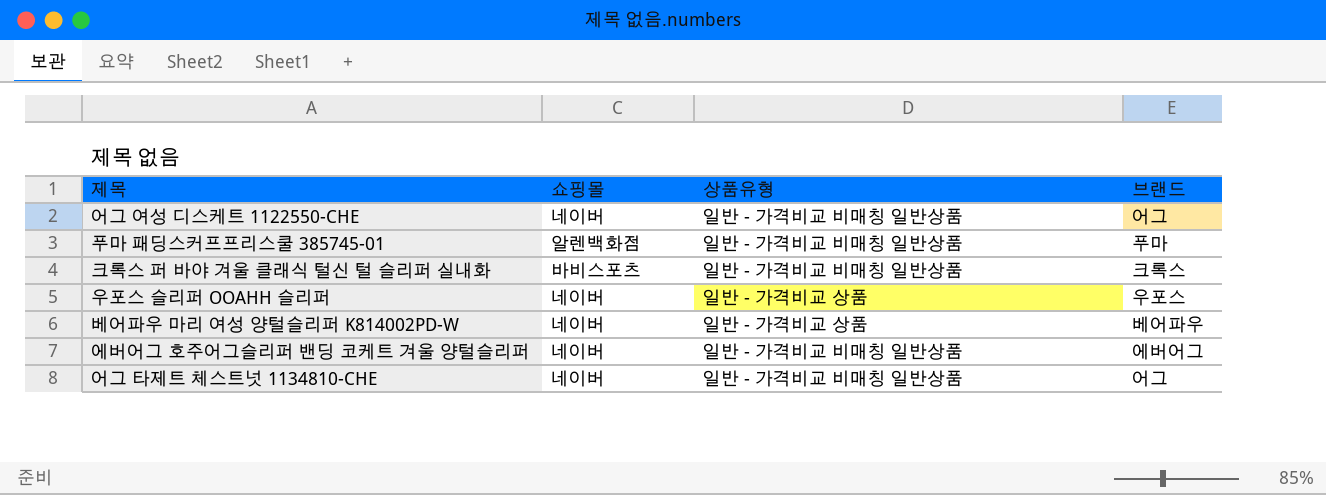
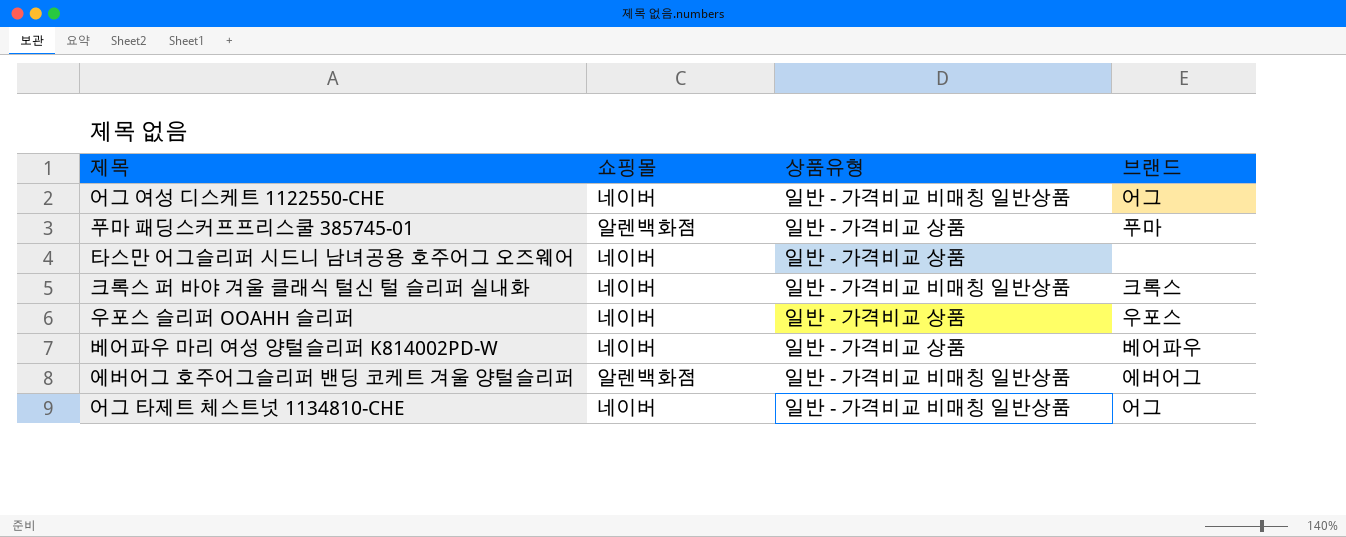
푸마 패딩스커프프리스쿨 385745-01 | 상품유형: 일반 - 가격비교 비매칭 일반상품 -> 일반 - 가격비교 상품
row 타스만 어그슬리퍼 시드니 남녀공용 호주어그 오즈웨어: none -> 네이버 | 일반 - 가격비교 상품 | none
크록스 퍼 바야 겨울 클래식 털신 털 슬리퍼 실내화 | 쇼핑몰: 바비스포츠 -> 네이버
에버어그 호주어그슬리퍼 밴딩 코케트 겨울 양털슬리퍼 | 쇼핑몰: 네이버 -> 알렌백화점

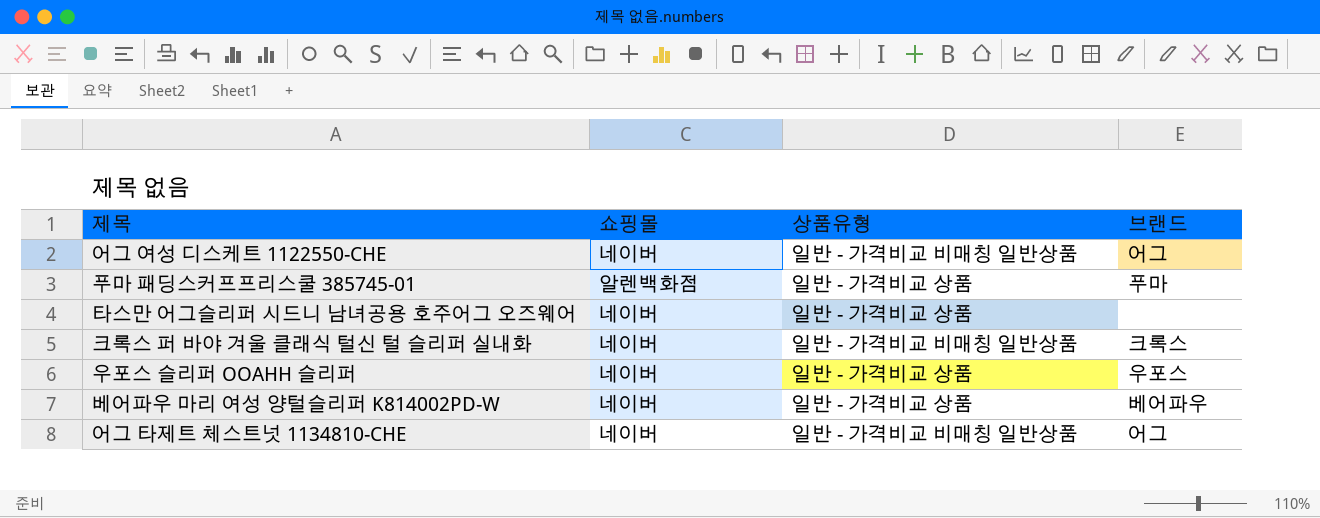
row 에버어그 호주어그슬리퍼 밴딩 코케트 겨울 양털슬리퍼: 알렌백화점 | 일반 - 가격비교 비매칭 일반상품 | 에버어그 -> none

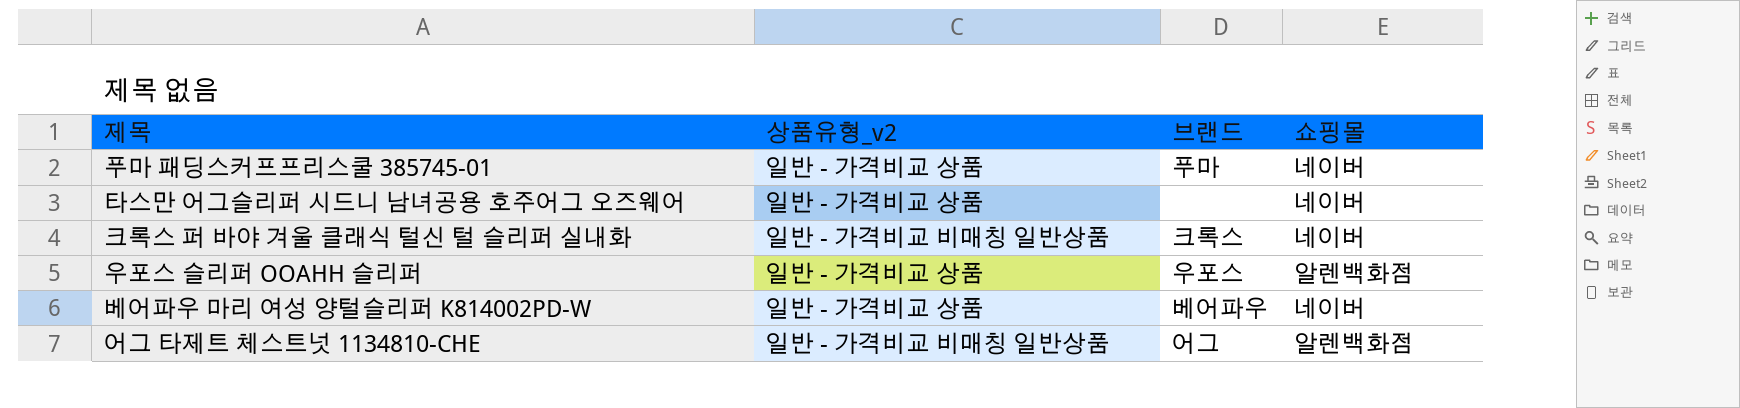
column name: 상품유형 -> 상품유형_v2
column 쇼핑몰 | position: 2 -> 4
row 어그 여성 디스케트 1122550-CHE: 네이버 | 일반 - 가격비교 비매칭 일반상품 | 어그 -> none
푸마 패딩스커프프리스쿨 385745-01 | 쇼핑몰: 알렌백화점 -> 네이버
우포스 슬리퍼 OOAHH 슬리퍼 | 쇼핑몰: 네이버 -> 알렌백화점
어그 타제트 체스트넛 1134810-CHE | 쇼핑몰: 네이버 -> 알렌백화점

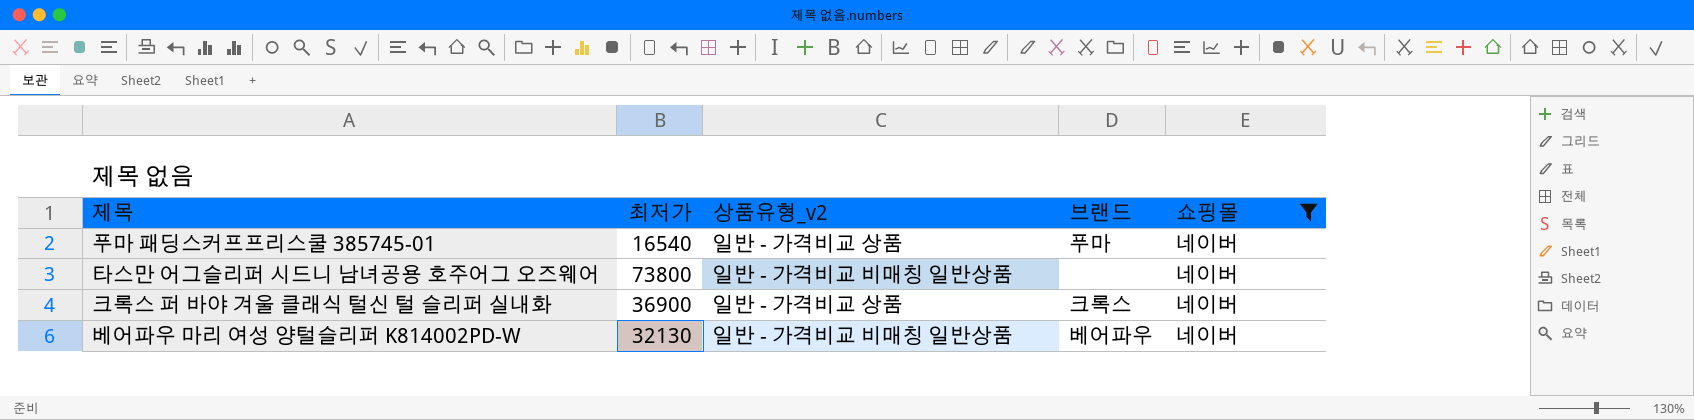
filter: none -> 쇼핑몰 = 네이버
column 최저가 | position: none -> 2
타스만 어그슬리퍼 시드니 남녀공용 호주어그 오즈웨어 | 상품유형_v2: 일반 - 가격비교 상품 -> 일반 - 가격비교 비매칭 일반상품
크록스 퍼 바야 겨울 클래식 털신 털 슬리퍼 실내화 | 상품유형_v2: 일반 - 가격비교 비매칭 일반상품 -> 일반 - 가격비교 상품
베어파우 마리 여성 양털슬리퍼 K814002PD-W | 상품유형_v2: 일반 - 가격비교 상품 -> 일반 - 가격비교 비매칭 일반상품

